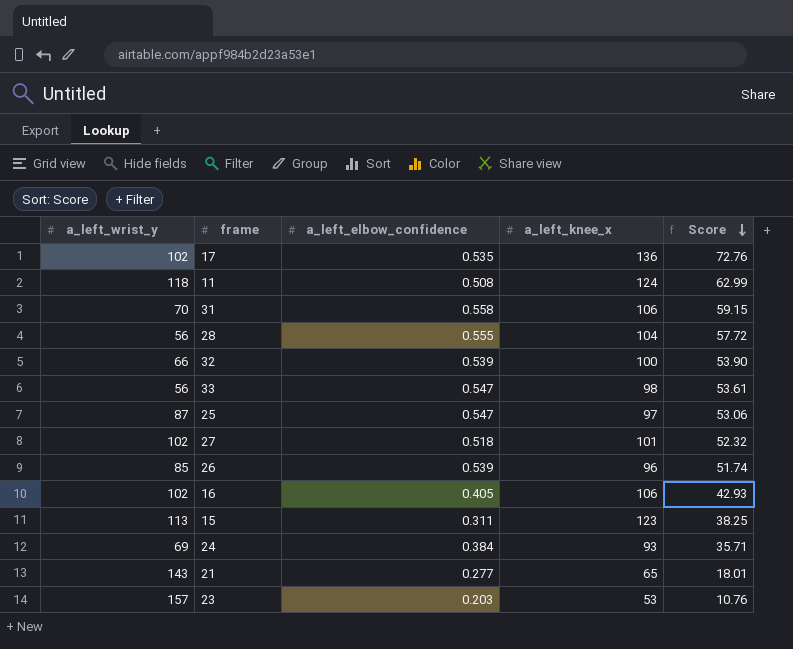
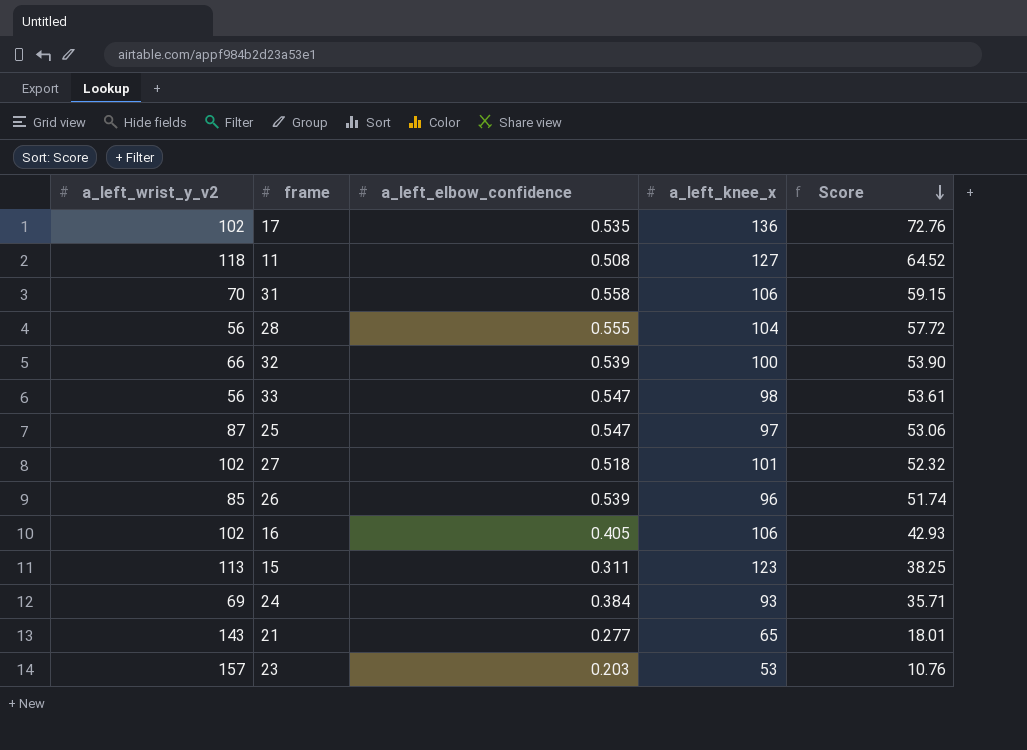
column name: a_left_wrist_y -> a_left_wrist_y_v2
11 | a_left_knee_x: 124 -> 127
11 | Score: 62.99 -> 64.52

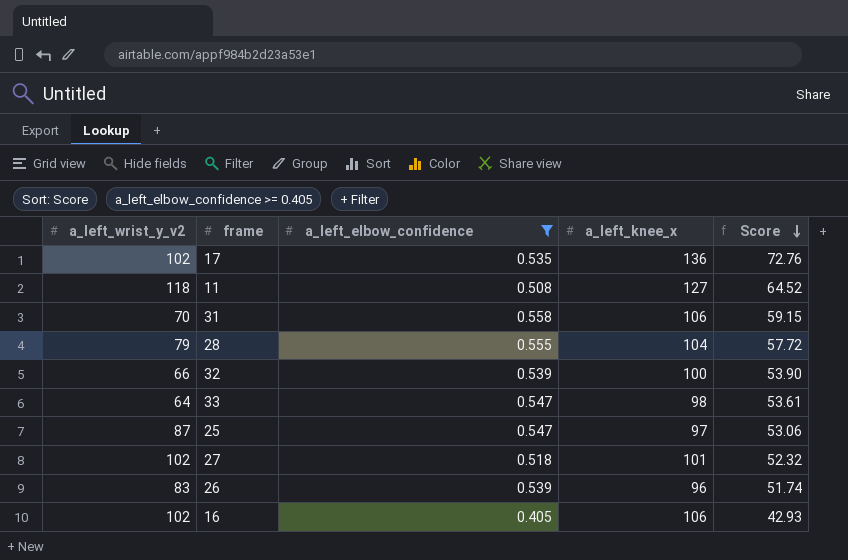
filter: none -> a_left_elbow_confidence >= 0.405
28 | a_left_wrist_y_v2: 56 -> 79
33 | a_left_wrist_y_v2: 56 -> 64
26 | a_left_wrist_y_v2: 85 -> 83

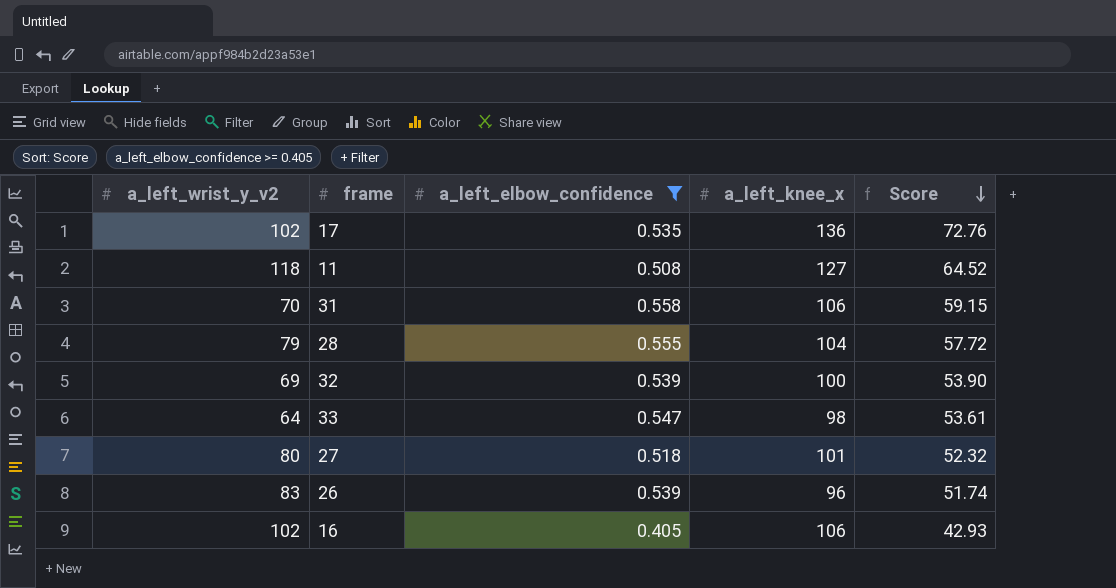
row 25: 87 | 0.547 | 97 | 53.06 -> none
32 | a_left_wrist_y_v2: 66 -> 69
27 | a_left_wrist_y_v2: 102 -> 80

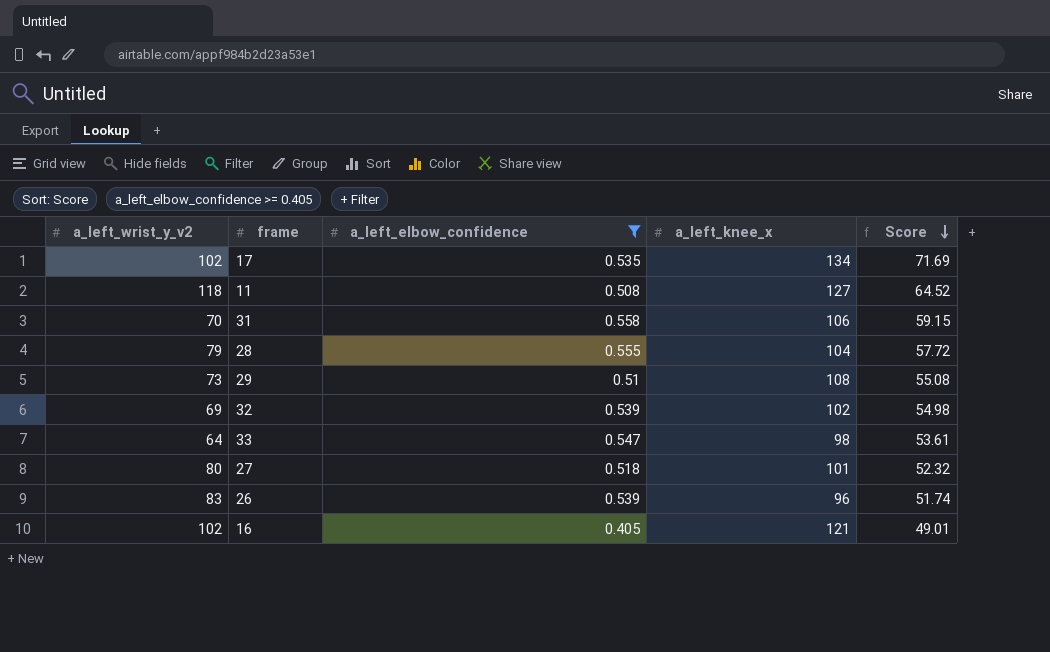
17 | a_left_knee_x: 136 -> 134
17 | Score: 72.76 -> 71.69
row 29: none -> 73 | 0.51 | 108 | 55.08
32 | a_left_knee_x: 100 -> 102
32 | Score: 53.90 -> 54.98
16 | a_left_knee_x: 106 -> 121
16 | Score: 42.93 -> 49.01

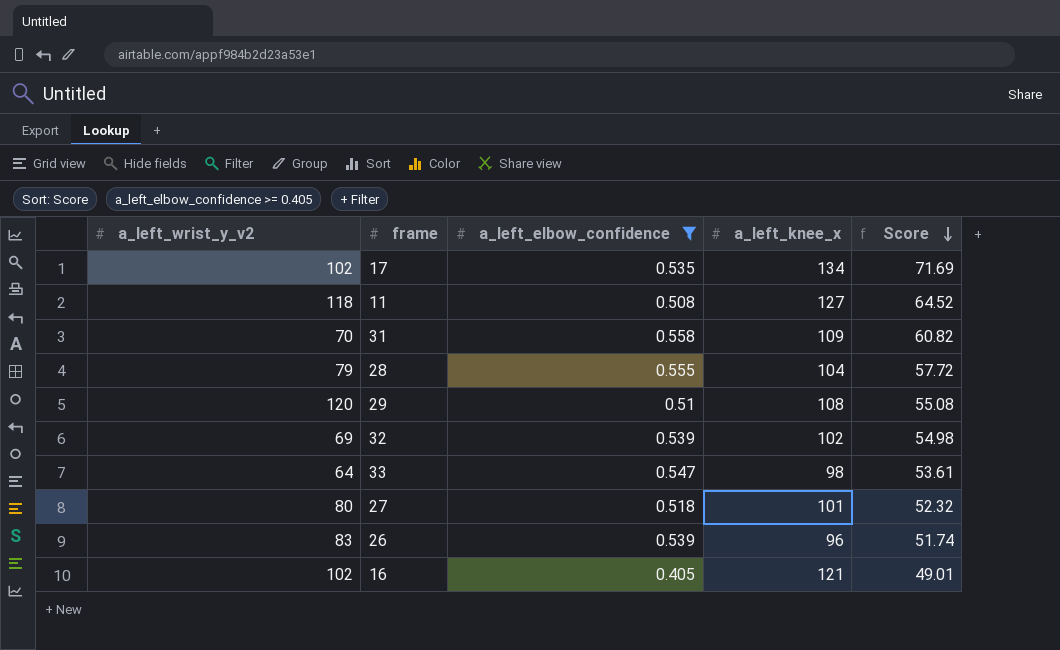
31 | a_left_knee_x: 106 -> 109
31 | Score: 59.15 -> 60.82
29 | a_left_wrist_y_v2: 73 -> 120

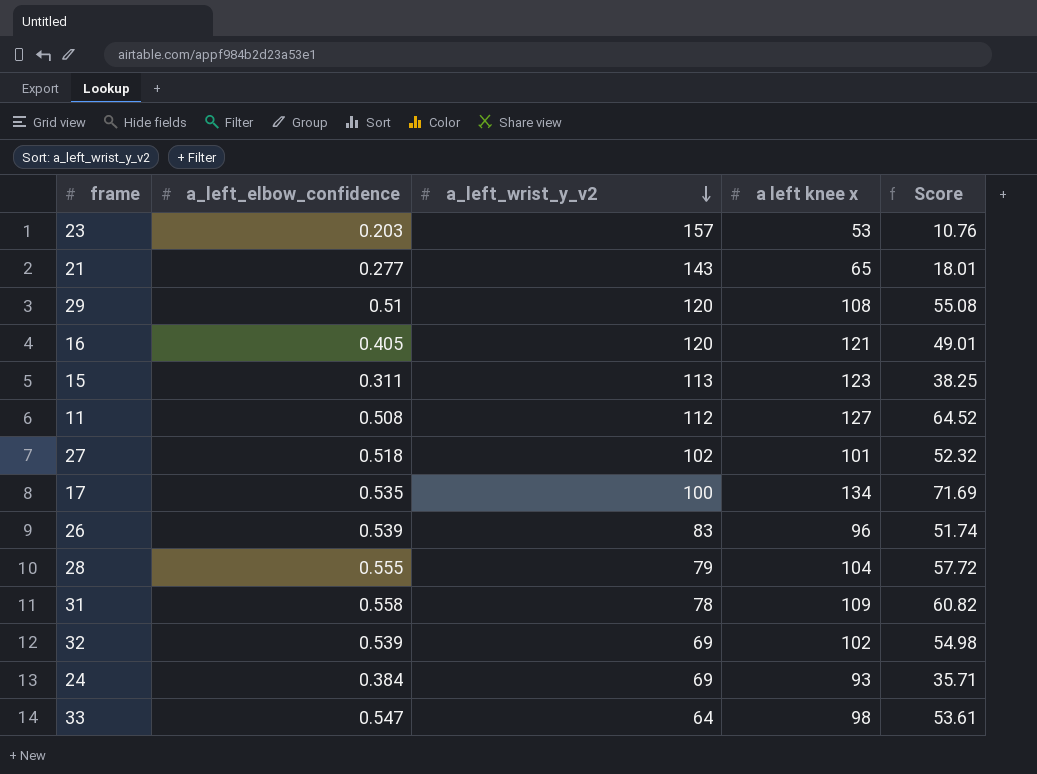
filter: a_left_elbow_confidence >= 0.405 -> none
row order: Score descending -> a_left_wrist_y_v2 descending
column a_left_wrist_y_v2 | position: 1 -> 3
column name: a_left_knee_x -> a left knee x
16 | a_left_wrist_y_v2: 102 -> 120
11 | a_left_wrist_y_v2: 118 -> 112
27 | a_left_wrist_y_v2: 80 -> 102
17 | a_left_wrist_y_v2: 102 -> 100
31 | a_left_wrist_y_v2: 70 -> 78

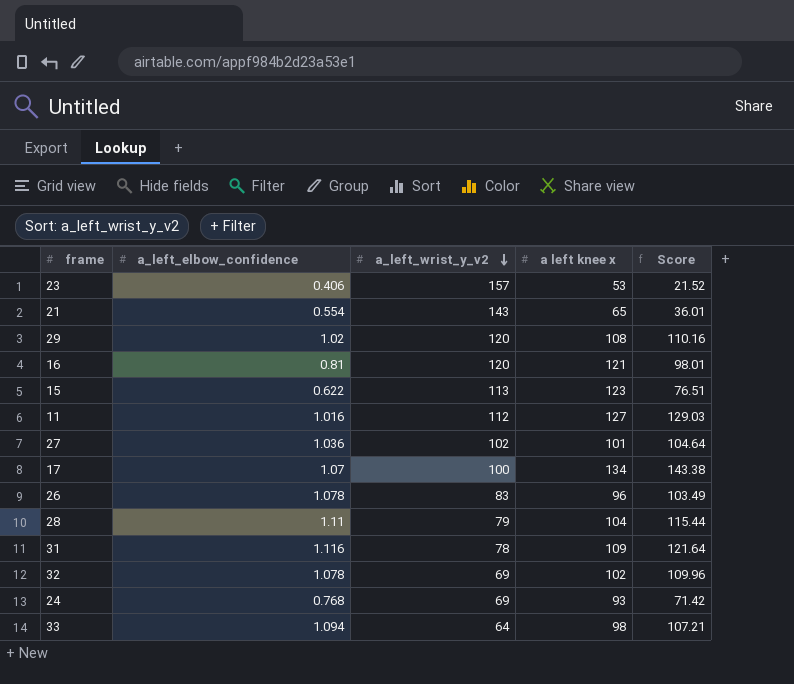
23 | a_left_elbow_confidence: 0.203 -> 0.406
23 | Score: 10.76 -> 21.52
21 | a_left_elbow_confidence: 0.277 -> 0.554
21 | Score: 18.01 -> 36.01
29 | a_left_elbow_confidence: 0.51 -> 1.02
29 | Score: 55.08 -> 110.16
16 | a_left_elbow_confidence: 0.405 -> 0.81
16 | Score: 49.01 -> 98.01
15 | a_left_elbow_confidence: 0.311 -> 0.622
15 | Score: 38.25 -> 76.51
11 | a_left_elbow_confidence: 0.508 -> 1.016
11 | Score: 64.52 -> 129.03
27 | a_left_elbow_confidence: 0.518 -> 1.036
27 | Score: 52.32 -> 104.64
17 | a_left_elbow_confidence: 0.535 -> 1.07
17 | Score: 71.69 -> 143.38
26 | a_left_elbow_confidence: 0.539 -> 1.078
26 | Score: 51.74 -> 103.49
28 | a_left_elbow_confidence: 0.555 -> 1.11
28 | Score: 57.72 -> 115.44
31 | a_left_elbow_confidence: 0.558 -> 1.116
31 | Score: 60.82 -> 121.64
32 | a_left_elbow_confidence: 0.539 -> 1.078
32 | Score: 54.98 -> 109.96
24 | a_left_elbow_confidence: 0.384 -> 0.768
24 | Score: 35.71 -> 71.42
33 | a_left_elbow_confidence: 0.547 -> 1.094
33 | Score: 53.61 -> 107.21

